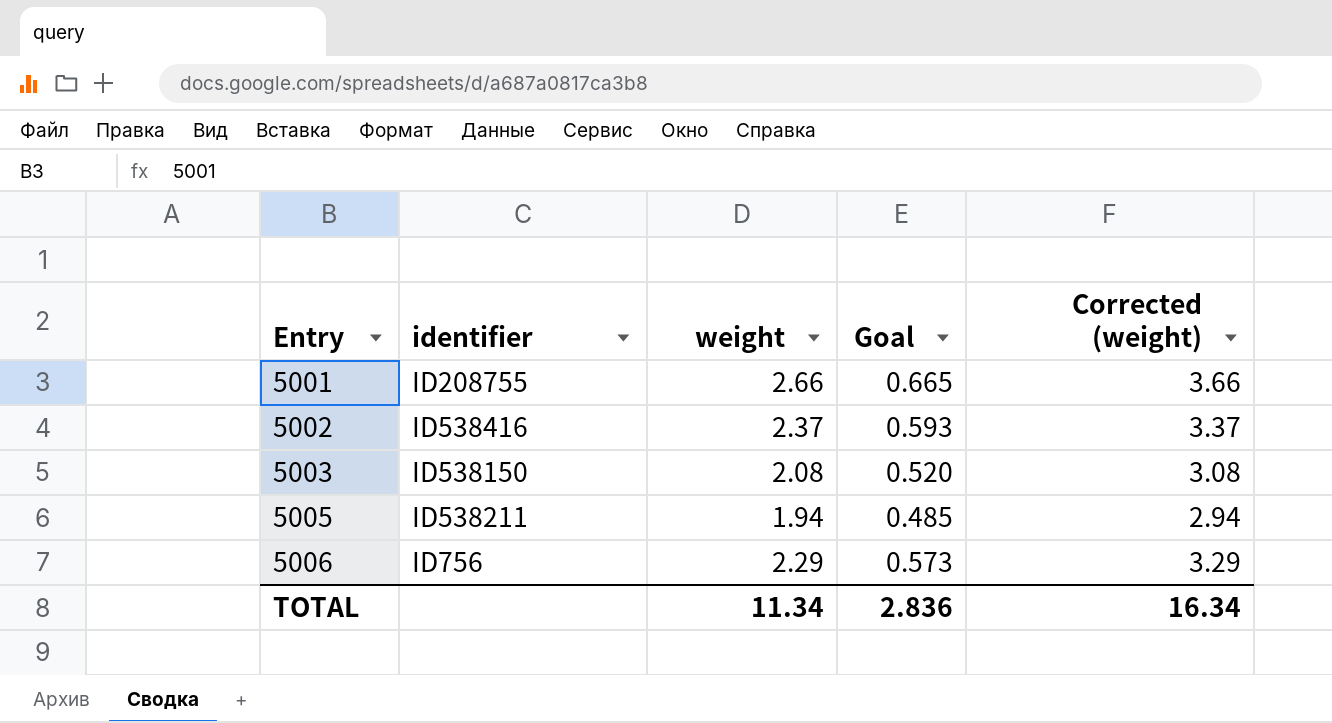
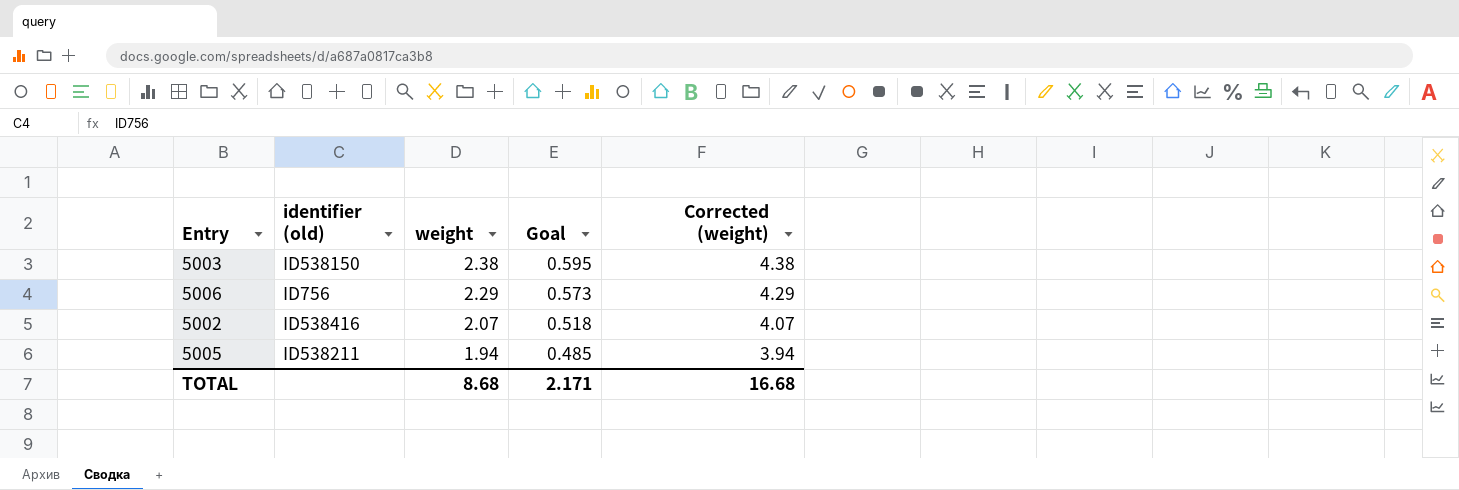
row order: Entry ascending -> weight descending
column name: identifier -> identifier (old)
column Corrected (weight) | formula: [weight] + 1 -> [weight] + 2
row 5001: ID208755 | 2.66 | 0.665 | 3.66 -> none
5003 | weight: 2.08 -> 2.38
5003 | Goal: 0.520 -> 0.595
5002 | weight: 2.37 -> 2.07
5002 | Goal: 0.593 -> 0.518
TOTAL | weight: 11.34 -> 8.68
TOTAL | Goal: 2.836 -> 2.171
TOTAL | Corrected (weight): 16.34 -> 16.68

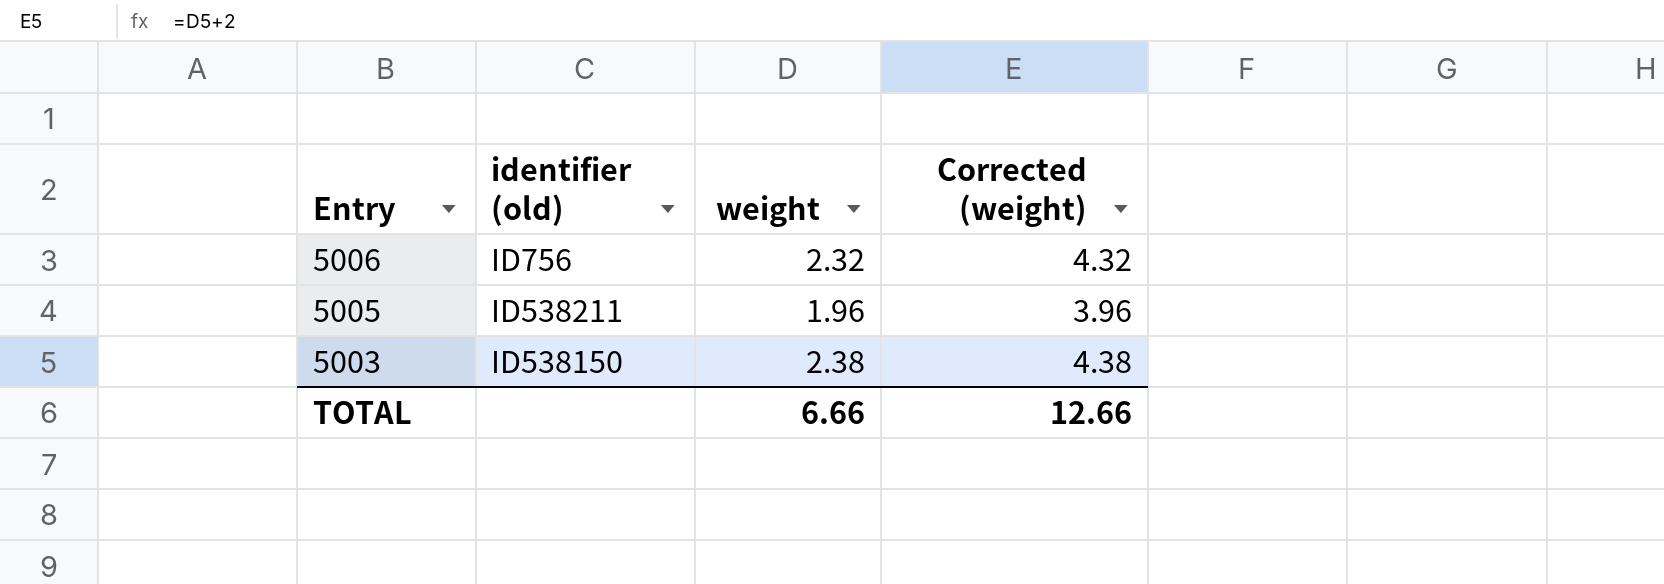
row order: weight descending -> Entry descending
column Goal | formula: [weight] * 0.25 -> none
row 5002: ID538416 | 2.07 | 0.518 | 4.07 -> none
5006 | weight: 2.29 -> 2.32
5006 | Corrected (weight): 4.29 -> 4.32
5005 | weight: 1.94 -> 1.96
5005 | Corrected (weight): 3.94 -> 3.96
TOTAL | weight: 8.68 -> 6.66
TOTAL | Corrected (weight): 16.68 -> 12.66

